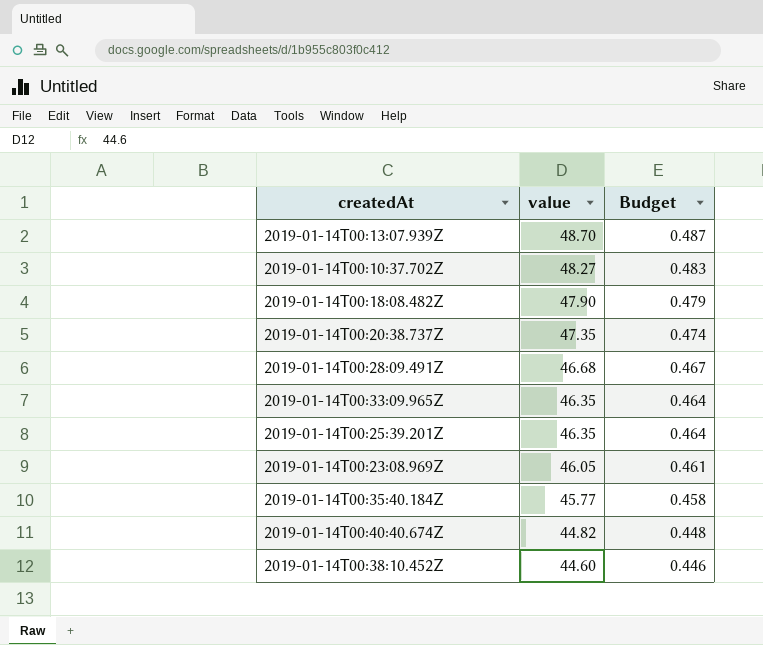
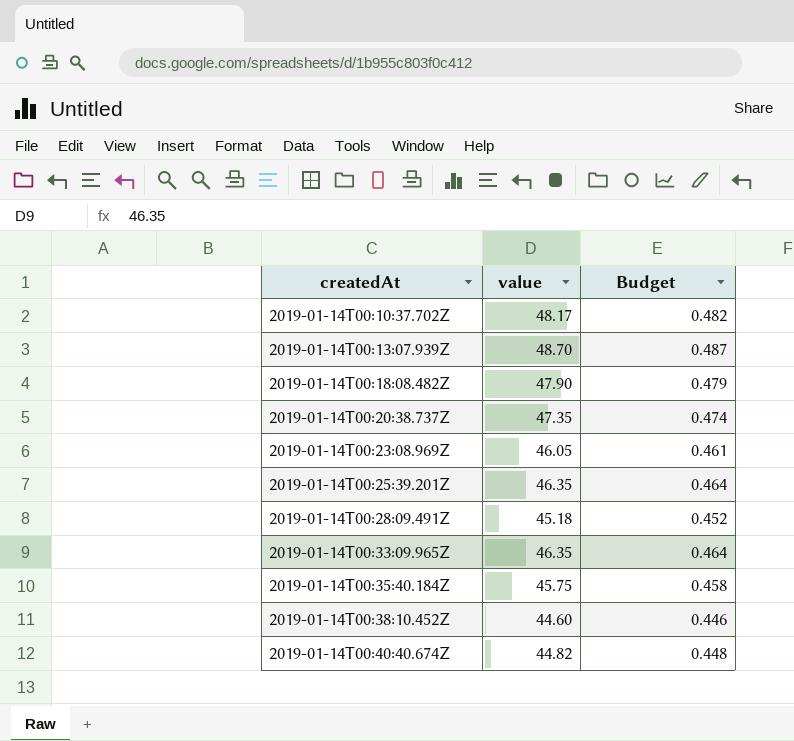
row order: value descending -> createdAt ascending
2019-01-14T00:10:37.702Z | value: 48.27 -> 48.17
2019-01-14T00:10:37.702Z | Budget: 0.483 -> 0.482
2019-01-14T00:28:09.491Z | value: 46.68 -> 45.18
2019-01-14T00:28:09.491Z | Budget: 0.467 -> 0.452
2019-01-14T00:35:40.184Z | value: 45.77 -> 45.75

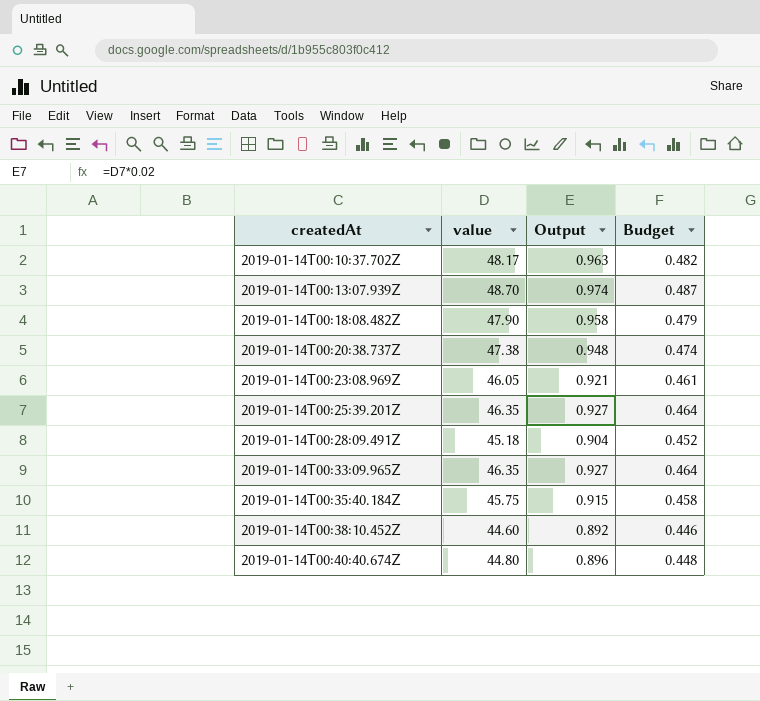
column Output | formula: none -> [value] * 0.02
2019-01-14T00:20:38.737Z | value: 47.35 -> 47.38
2019-01-14T00:40:40.674Z | value: 44.82 -> 44.80

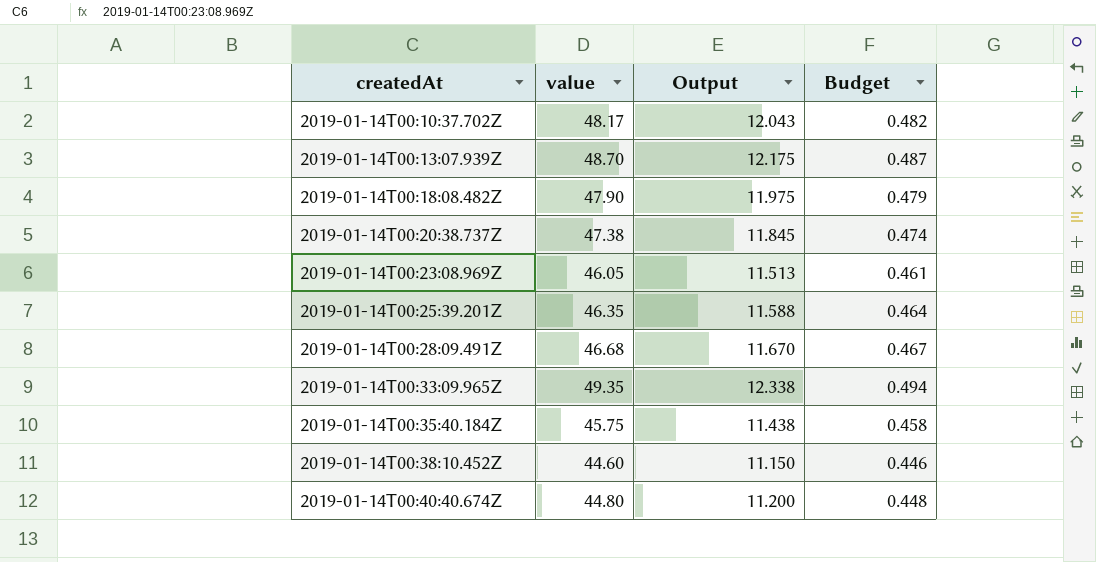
column Output | formula: [value] * 0.02 -> [value] * 0.25
2019-01-14T00:28:09.491Z | value: 45.18 -> 46.68
2019-01-14T00:28:09.491Z | Budget: 0.452 -> 0.467
2019-01-14T00:33:09.965Z | value: 46.35 -> 49.35
2019-01-14T00:33:09.965Z | Budget: 0.464 -> 0.494

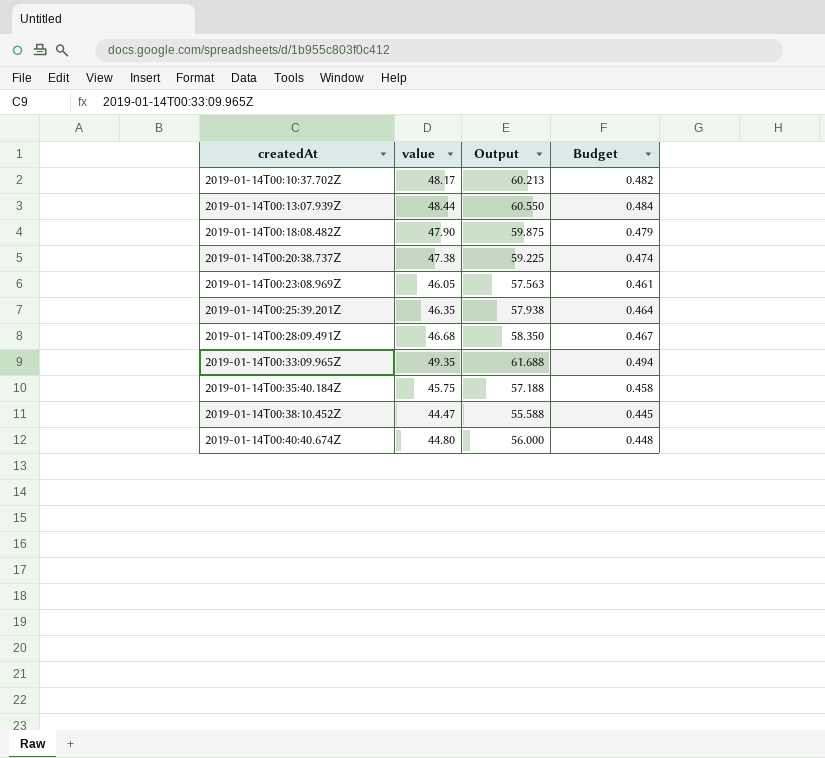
column Output | formula: [value] * 0.25 -> [value] * 1.25
2019-01-14T00:13:07.939Z | value: 48.70 -> 48.44
2019-01-14T00:13:07.939Z | Budget: 0.487 -> 0.484
2019-01-14T00:38:10.452Z | value: 44.60 -> 44.47
2019-01-14T00:38:10.452Z | Budget: 0.446 -> 0.445

